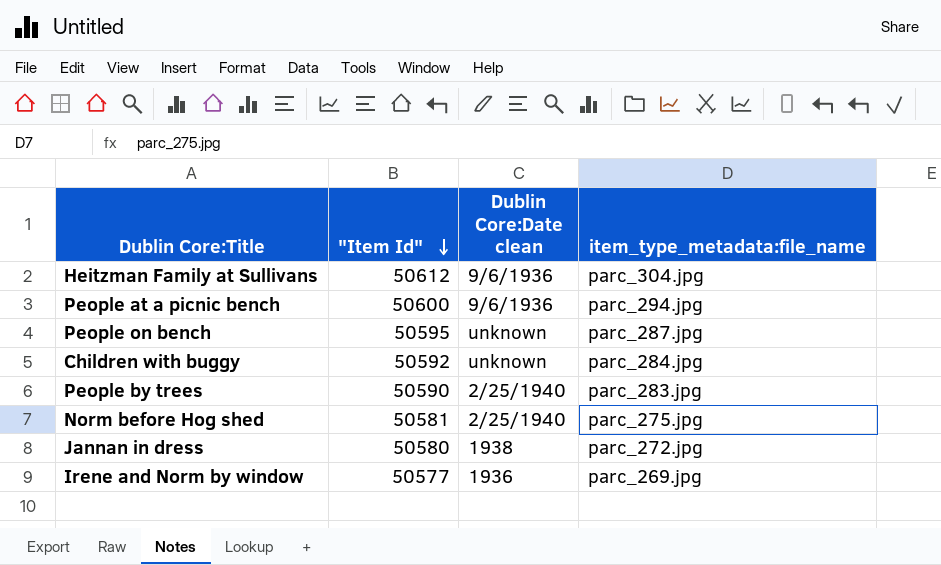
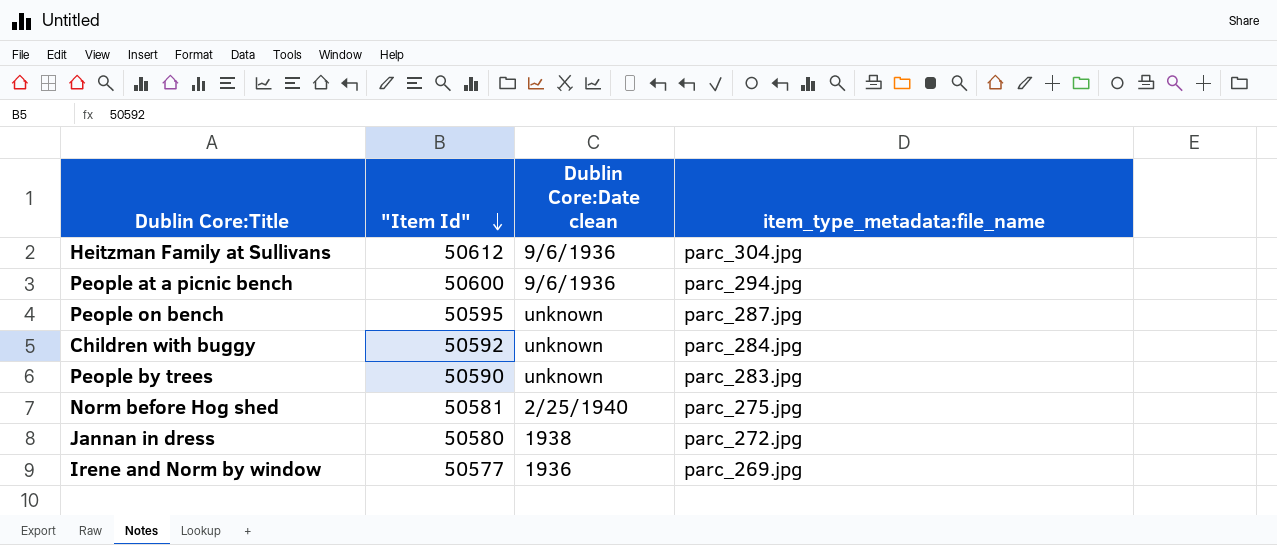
People by trees | Dublin Core:Date clean: 2/25/1940 -> unknown

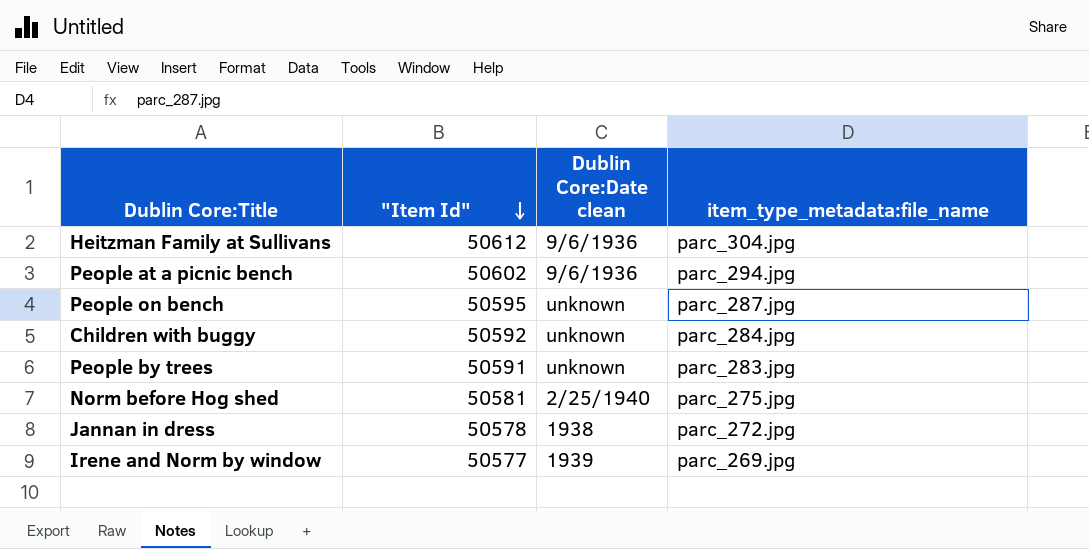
People at a picnic bench | "Item Id": 50600 -> 50602
People by trees | "Item Id": 50590 -> 50591
Jannan in dress | "Item Id": 50580 -> 50578
Irene and Norm by window | Dublin Core:Date clean: 1936 -> 1939

